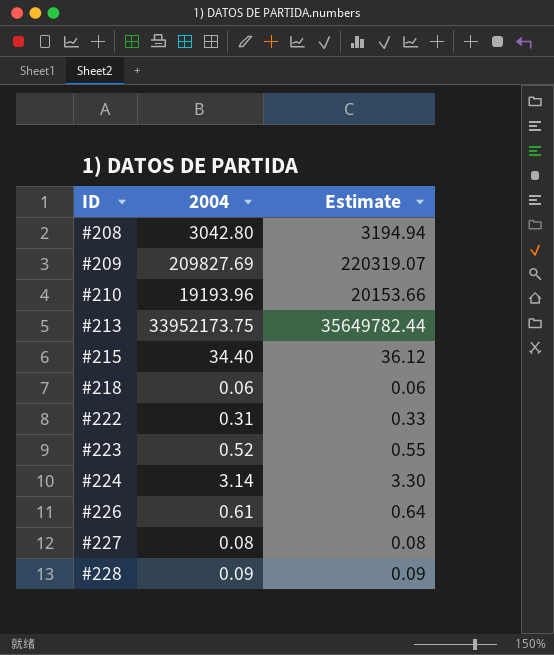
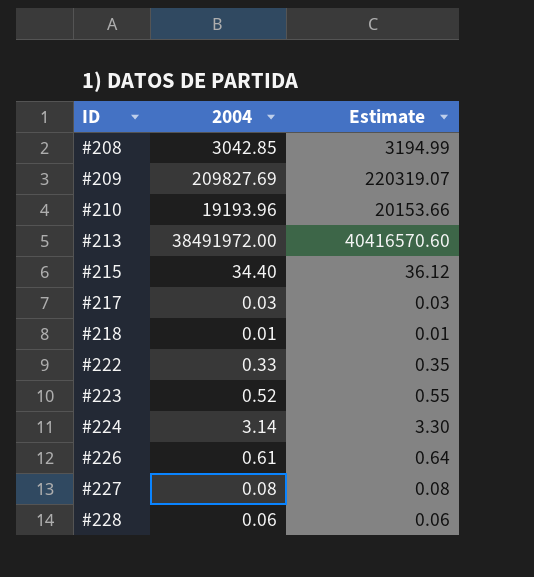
#208 | 2004: 3042.80 -> 3042.85
#208 | Estimate: 3194.94 -> 3194.99
#213 | 2004: 33952173.75 -> 38491972.00
#213 | Estimate: 35649782.44 -> 40416570.60
row #217: none -> 0.03 | 0.03
#218 | 2004: 0.06 -> 0.01
#218 | Estimate: 0.06 -> 0.01
#222 | 2004: 0.31 -> 0.33
#222 | Estimate: 0.33 -> 0.35
#228 | 2004: 0.09 -> 0.06
#228 | Estimate: 0.09 -> 0.06

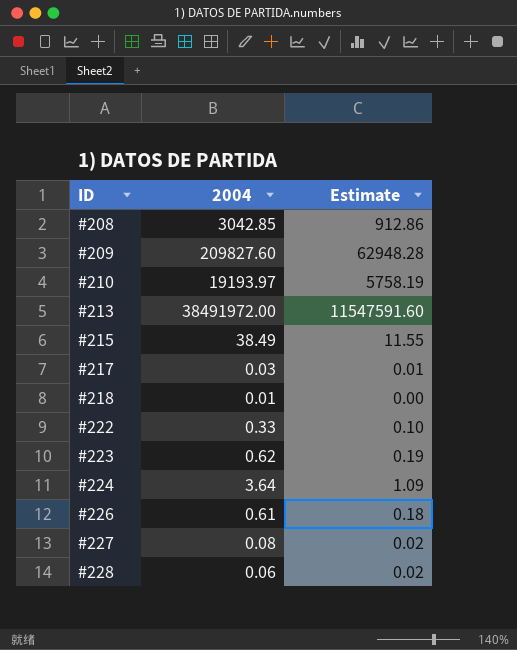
column Estimate | formula: [2004] * 1.05 -> [2004] * 0.3
#209 | 2004: 209827.69 -> 209827.60
#210 | 2004: 19193.96 -> 19193.97
#215 | 2004: 34.40 -> 38.49
#223 | 2004: 0.52 -> 0.62
#224 | 2004: 3.14 -> 3.64

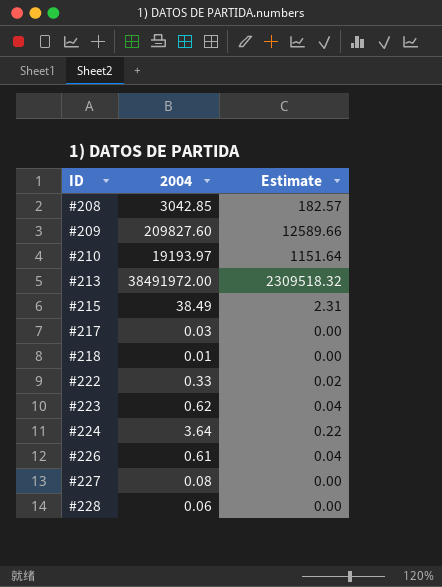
column Estimate | formula: [2004] * 0.3 -> [2004] * 0.06

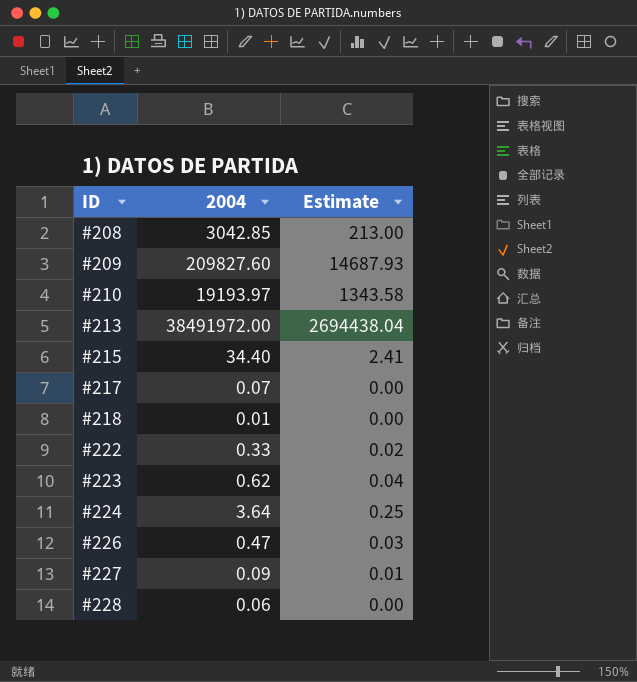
column Estimate | formula: [2004] * 0.06 -> [2004] * 0.07
#215 | 2004: 38.49 -> 34.40
#217 | 2004: 0.03 -> 0.07
#226 | 2004: 0.61 -> 0.47
#227 | 2004: 0.08 -> 0.09

